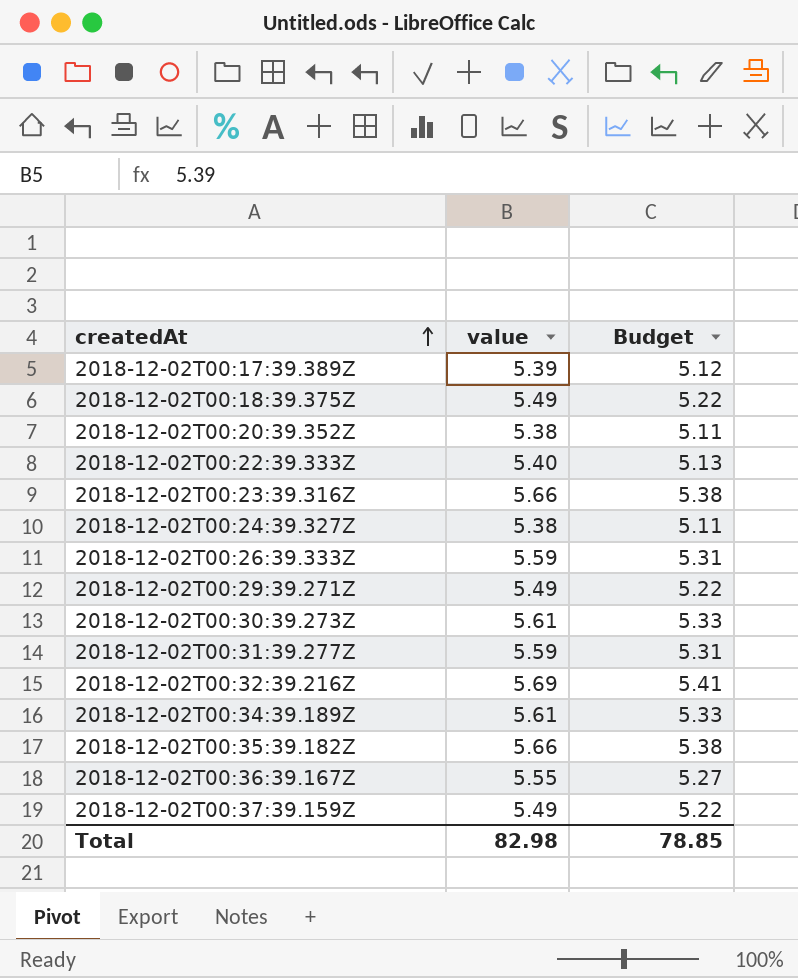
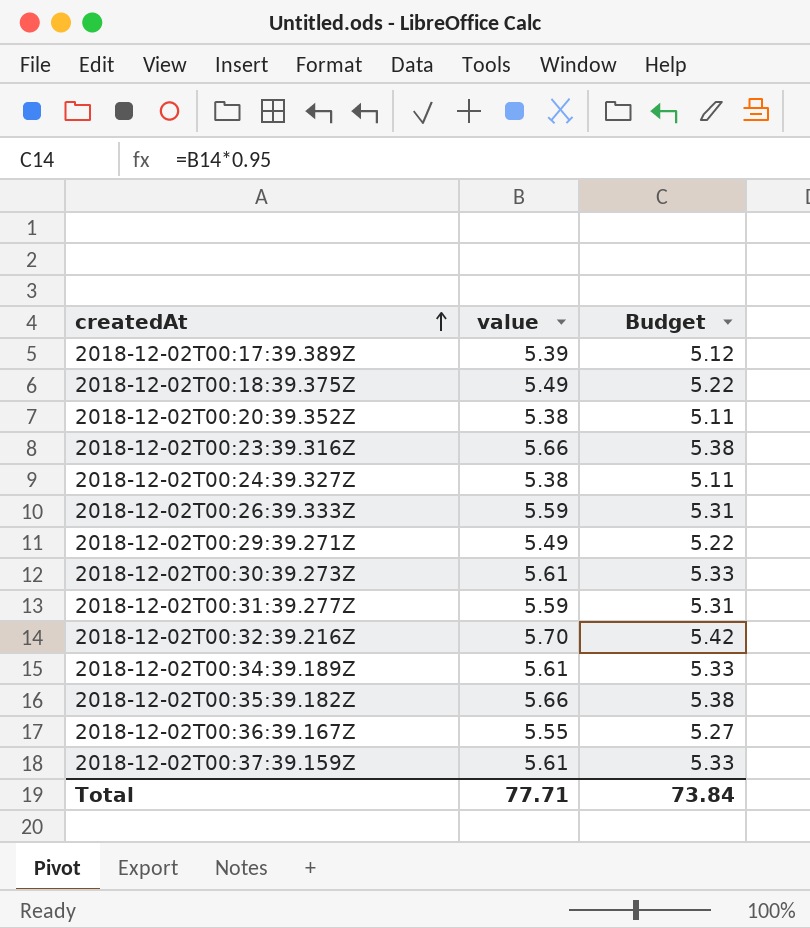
row 2018-12-02T00:22:39.333Z: 5.40 | 5.13 -> none
2018-12-02T00:32:39.216Z | value: 5.69 -> 5.70
2018-12-02T00:32:39.216Z | Budget: 5.41 -> 5.42
2018-12-02T00:37:39.159Z | value: 5.49 -> 5.61
2018-12-02T00:37:39.159Z | Budget: 5.22 -> 5.33
Total | value: 82.98 -> 77.71
Total | Budget: 78.85 -> 73.84

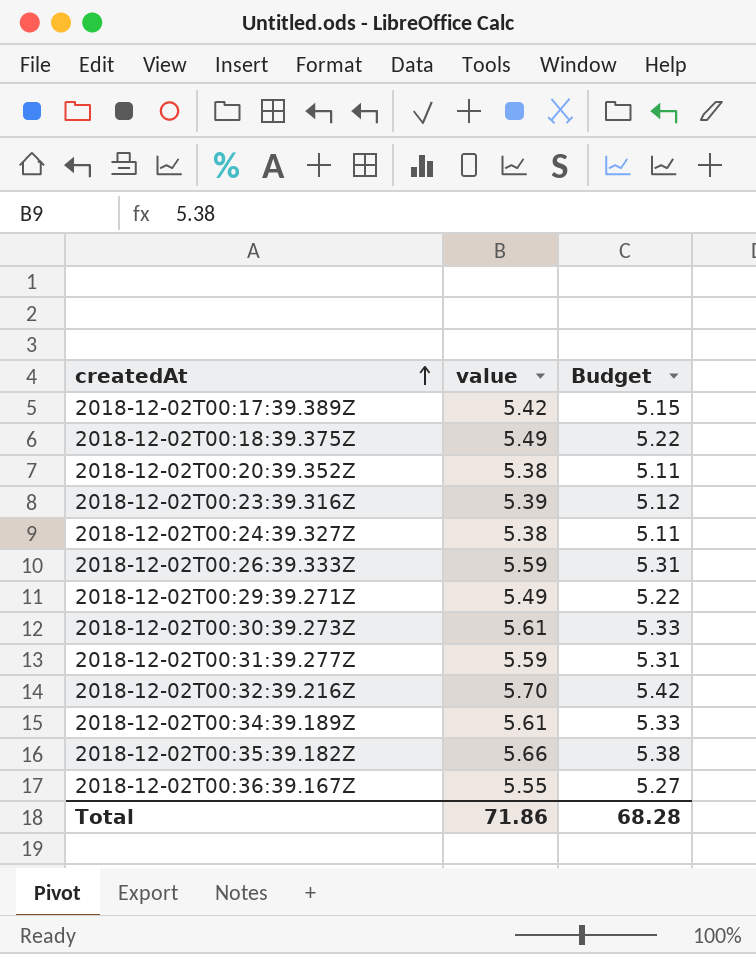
row 2018-12-02T00:37:39.159Z: 5.61 | 5.33 -> none
2018-12-02T00:17:39.389Z | value: 5.39 -> 5.42
2018-12-02T00:17:39.389Z | Budget: 5.12 -> 5.15
2018-12-02T00:23:39.316Z | value: 5.66 -> 5.39
2018-12-02T00:23:39.316Z | Budget: 5.38 -> 5.12
Total | value: 77.71 -> 71.86
Total | Budget: 73.84 -> 68.28

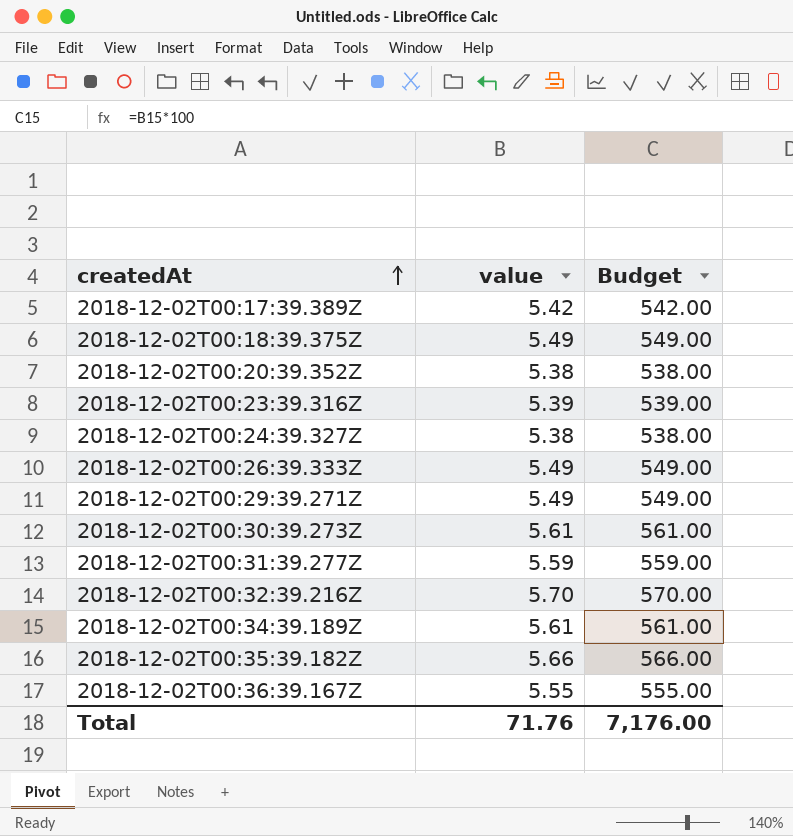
column Budget | formula: [value] * 0.95 -> [value] * 100
2018-12-02T00:26:39.333Z | value: 5.59 -> 5.49
Total | value: 71.86 -> 71.76
Total | Budget: 68.28 -> 7,176.00

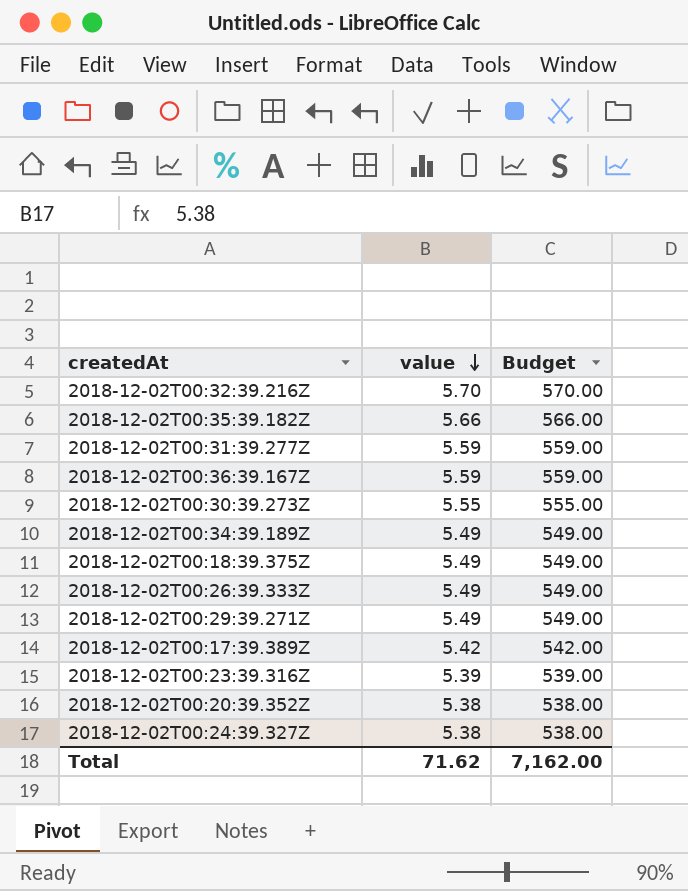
row order: createdAt ascending -> value descending
2018-12-02T00:36:39.167Z | value: 5.55 -> 5.59
2018-12-02T00:36:39.167Z | Budget: 555.00 -> 559.00
2018-12-02T00:30:39.273Z | value: 5.61 -> 5.55
2018-12-02T00:30:39.273Z | Budget: 561.00 -> 555.00
2018-12-02T00:34:39.189Z | value: 5.61 -> 5.49
2018-12-02T00:34:39.189Z | Budget: 561.00 -> 549.00
Total | value: 71.76 -> 71.62
Total | Budget: 7,176.00 -> 7,162.00

